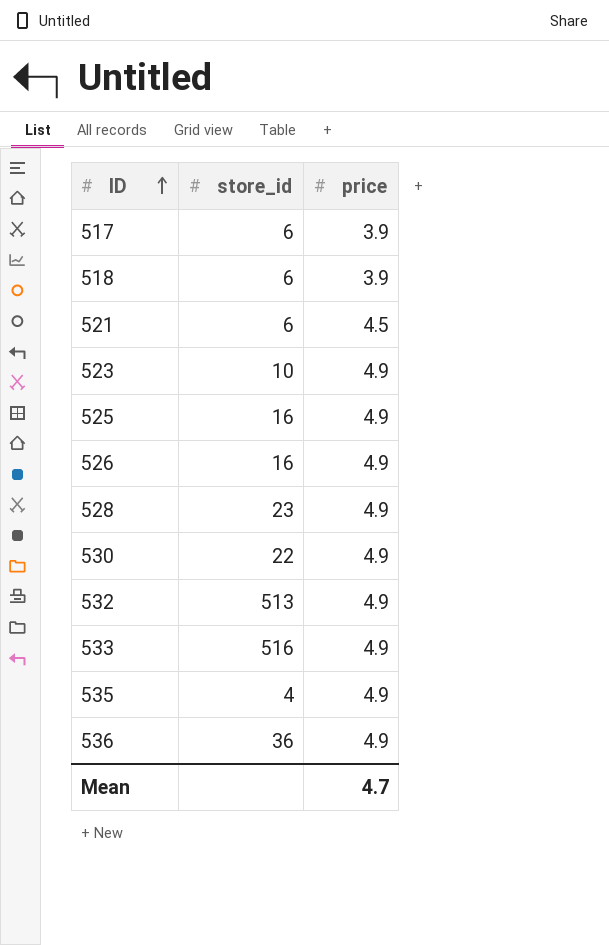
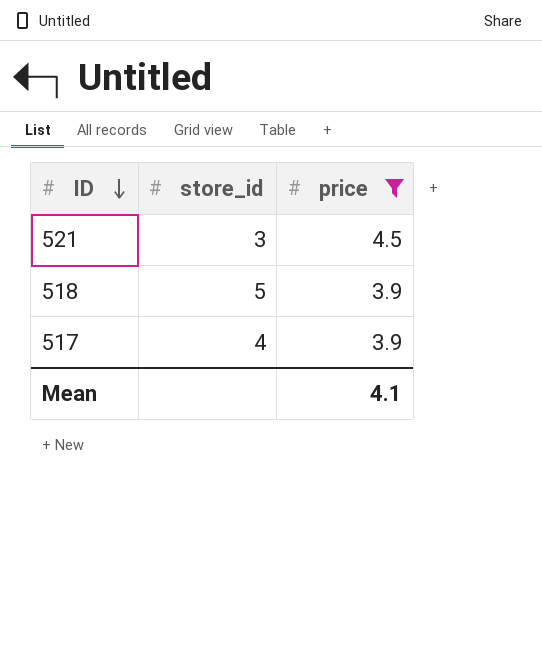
filter: none -> price != 4.9
row order: ID ascending -> ID descending
521 | store_id: 6 -> 3
518 | store_id: 6 -> 5
517 | store_id: 6 -> 4
Mean | price: 4.7 -> 4.1

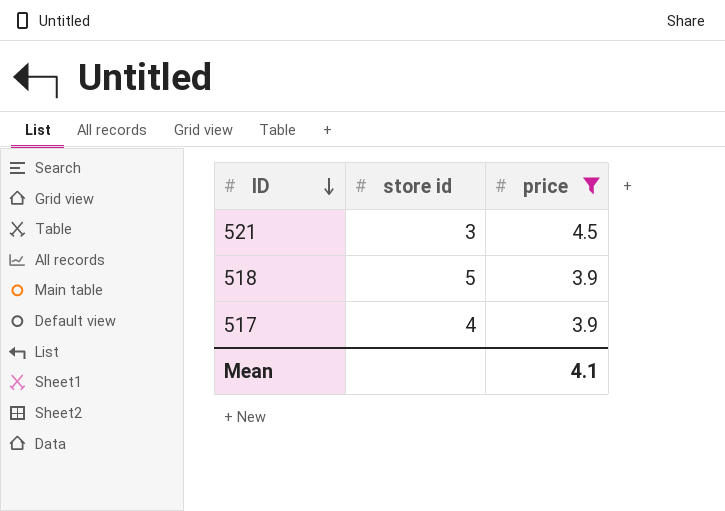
column name: store_id -> store id

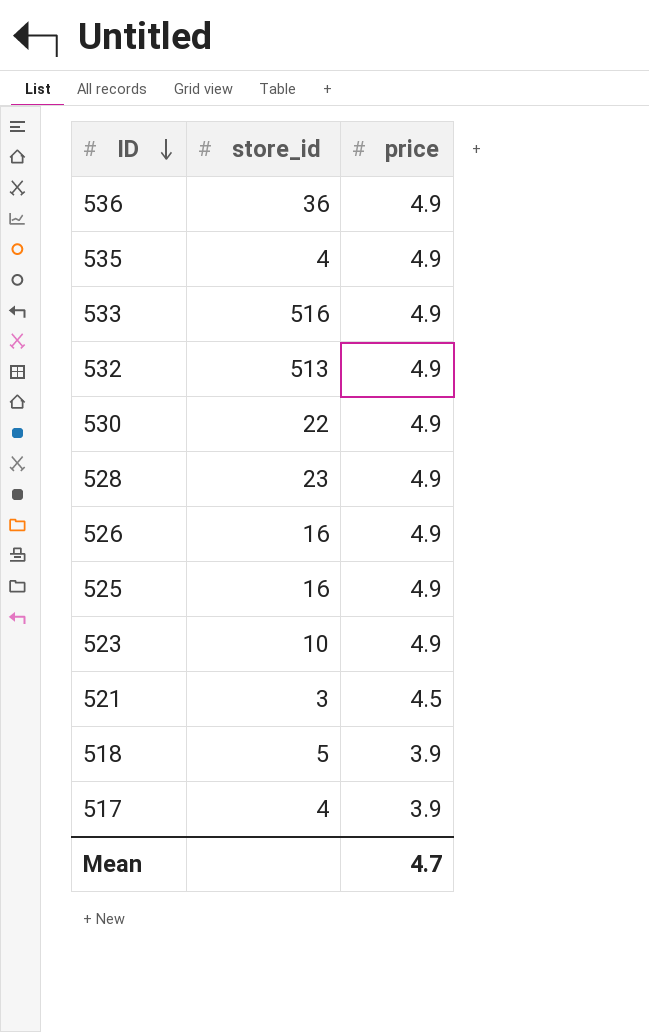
filter: price != 4.9 -> none
column name: store id -> store_id
Mean | price: 4.1 -> 4.7

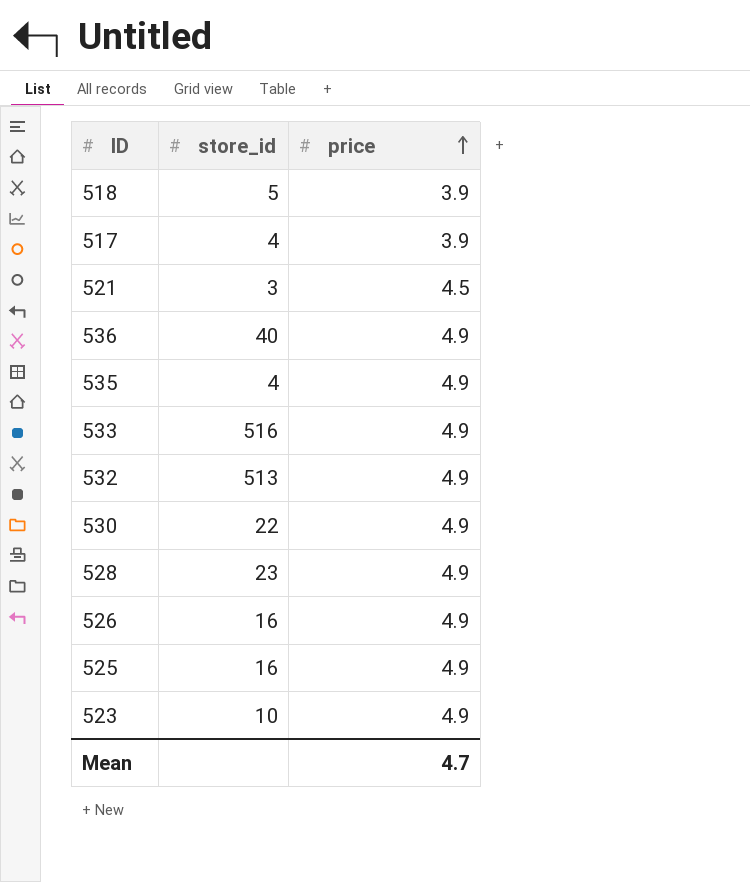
row order: ID descending -> price ascending
536 | store_id: 36 -> 40

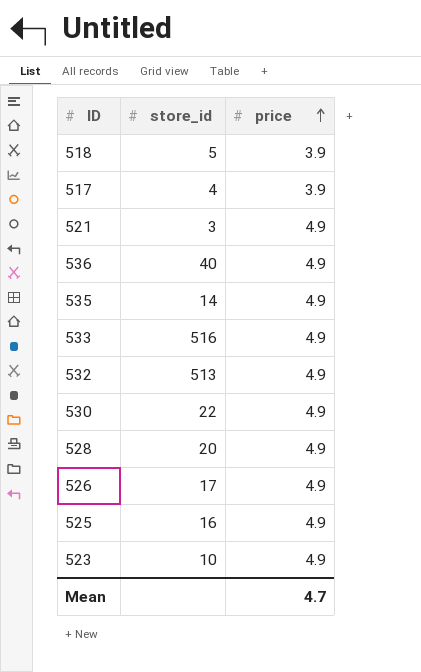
521 | price: 4.5 -> 4.9
535 | store_id: 4 -> 14
528 | store_id: 23 -> 20
526 | store_id: 16 -> 17

